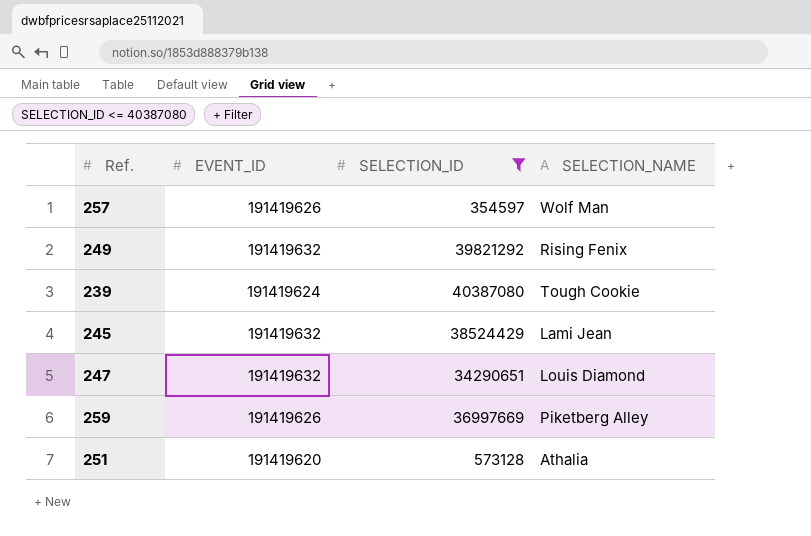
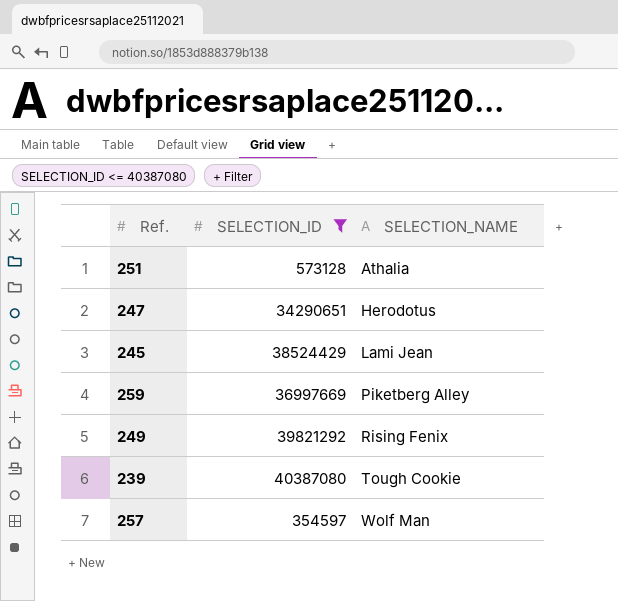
row order: none -> SELECTION_NAME ascending
column EVENT_ID | position: 2 -> none
247 | SELECTION_NAME: Louis Diamond -> Herodotus

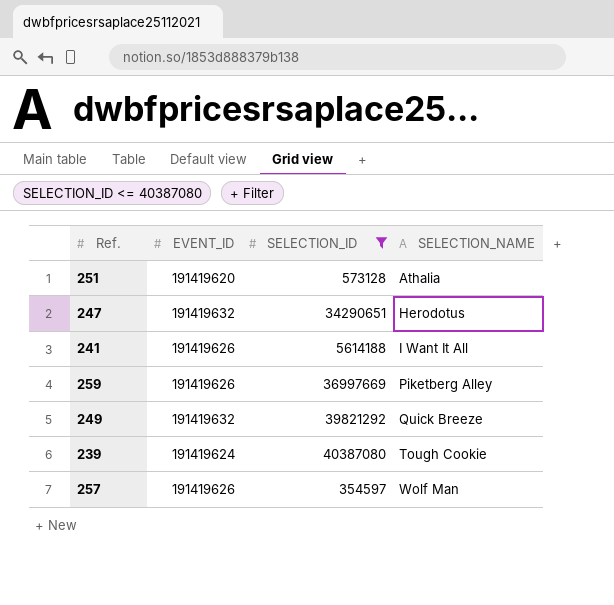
column EVENT_ID | position: none -> 2
row 245: 38524429 | Lami Jean -> none
row 241: none -> 191419626 | 5614188 | I Want It All
249 | SELECTION_NAME: Rising Fenix -> Quick Breeze

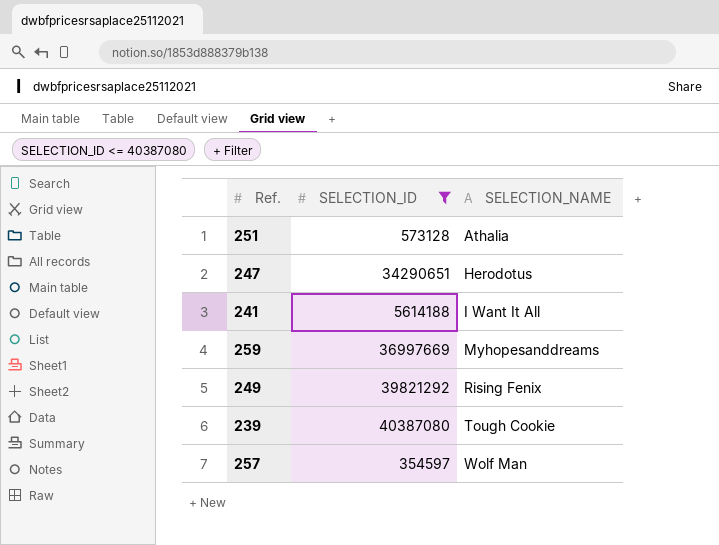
column EVENT_ID | position: 2 -> none
259 | SELECTION_NAME: Piketberg Alley -> Myhopesanddreams
249 | SELECTION_NAME: Quick Breeze -> Rising Fenix

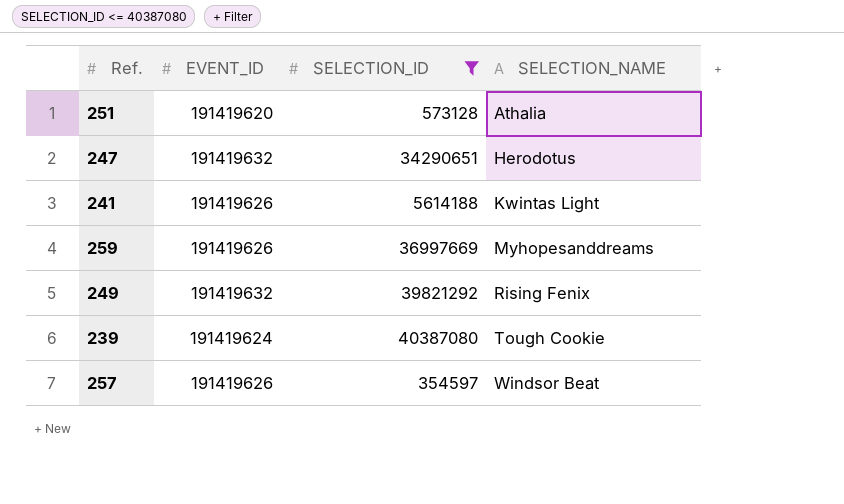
column EVENT_ID | position: none -> 2
241 | SELECTION_NAME: I Want It All -> Kwintas Light
257 | SELECTION_NAME: Wolf Man -> Windsor Beat

